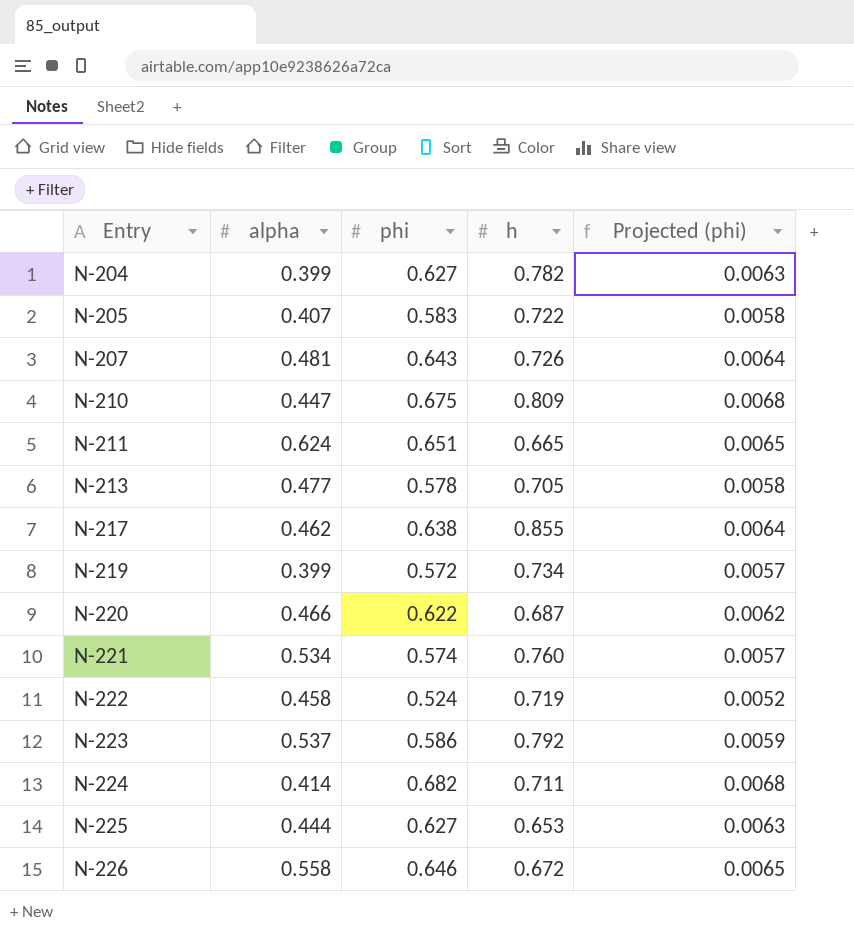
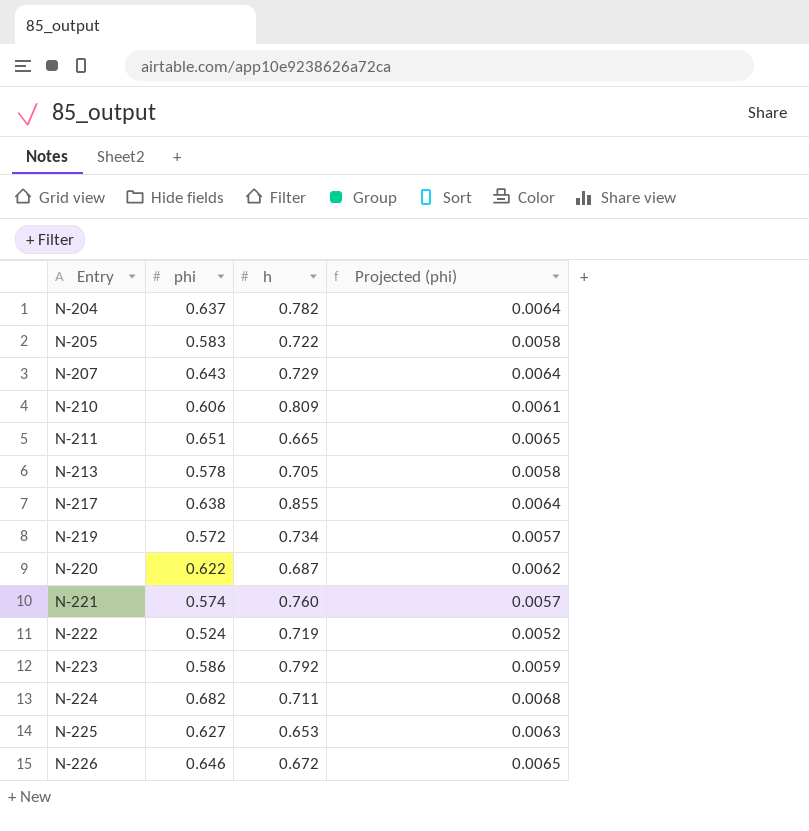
column alpha | position: 2 -> none
N-204 | phi: 0.627 -> 0.637
N-204 | Projected (phi): 0.0063 -> 0.0064
N-207 | h: 0.726 -> 0.729
N-210 | phi: 0.675 -> 0.606
N-210 | Projected (phi): 0.0068 -> 0.0061

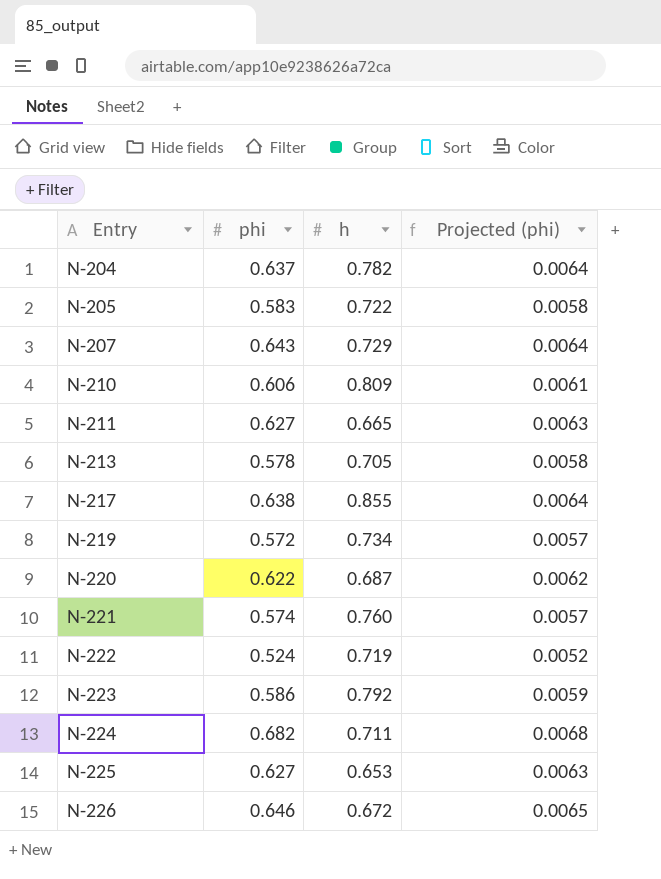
N-211 | phi: 0.651 -> 0.627
N-211 | Projected (phi): 0.0065 -> 0.0063

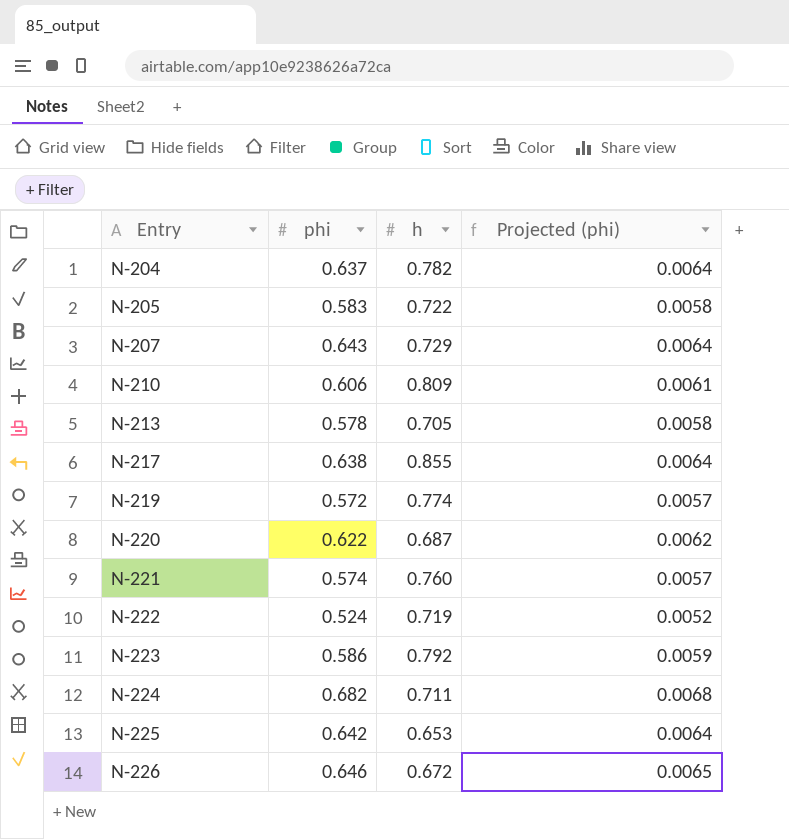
row N-211: 0.627 | 0.665 | 0.0063 -> none
N-219 | h: 0.734 -> 0.774
N-225 | phi: 0.627 -> 0.642
N-225 | Projected (phi): 0.0063 -> 0.0064

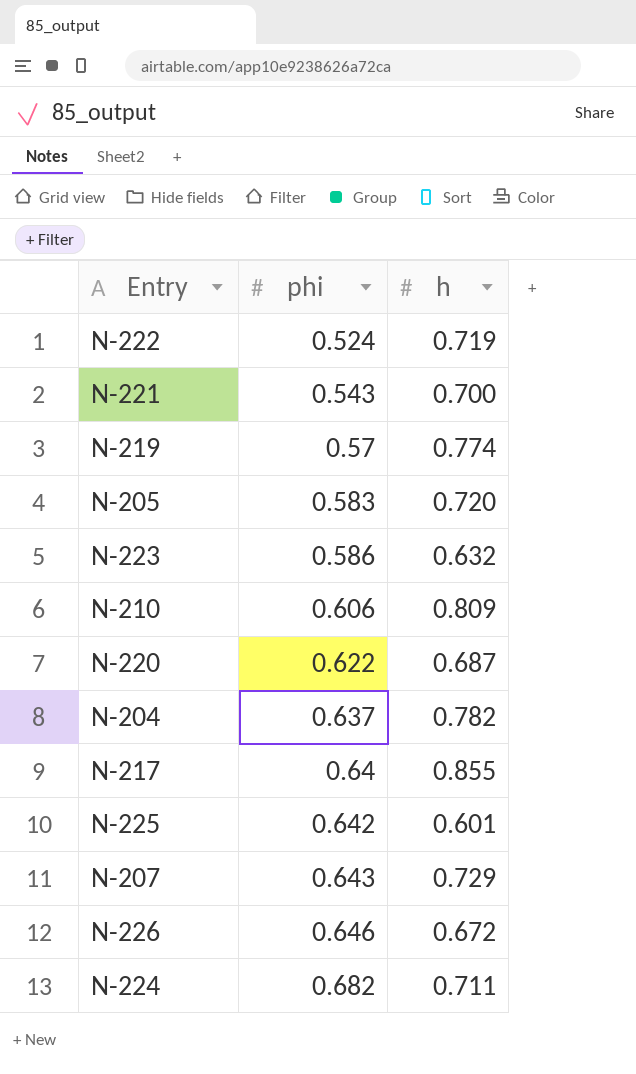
row order: Entry ascending -> phi ascending
column Projected (phi) | formula: [phi] * 0.01 -> none
row N-213: 0.578 | 0.705 | 0.0058 -> none
N-221 | phi: 0.574 -> 0.543
N-221 | h: 0.760 -> 0.700
N-219 | phi: 0.572 -> 0.57
N-205 | h: 0.722 -> 0.720
N-223 | h: 0.792 -> 0.632
N-217 | phi: 0.638 -> 0.64
N-225 | h: 0.653 -> 0.601

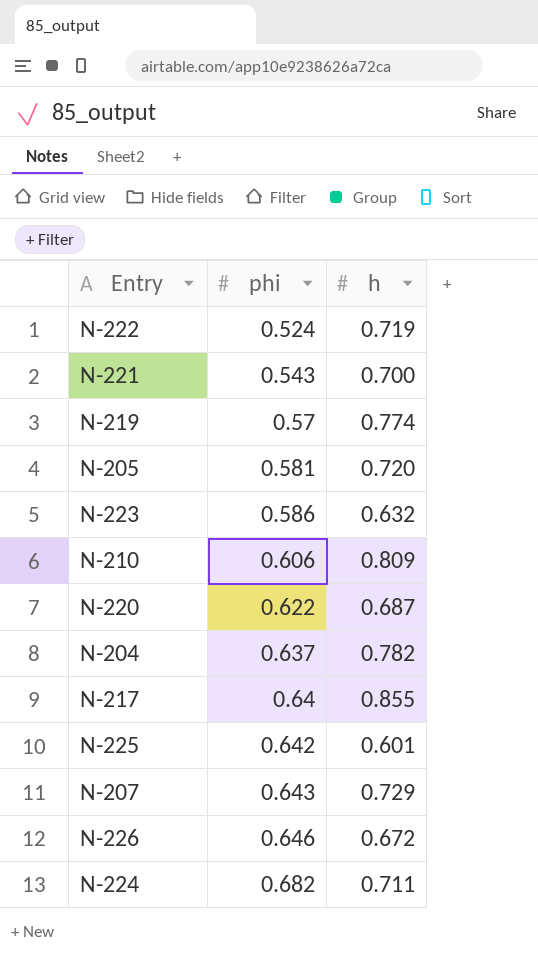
N-205 | phi: 0.583 -> 0.581

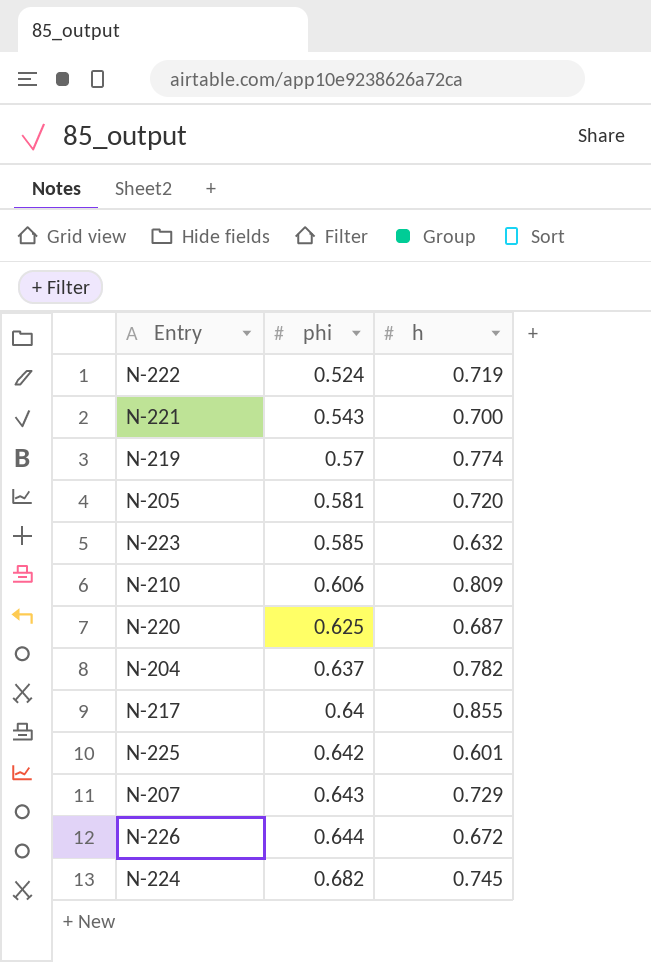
N-223 | phi: 0.586 -> 0.585
N-220 | phi: 0.622 -> 0.625
N-226 | phi: 0.646 -> 0.644
N-224 | h: 0.711 -> 0.745

